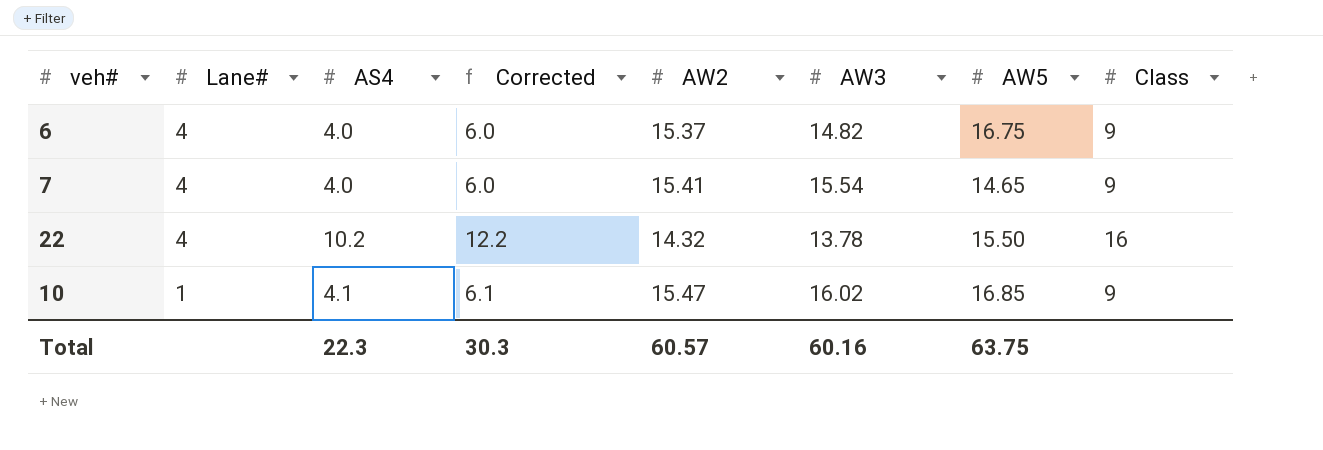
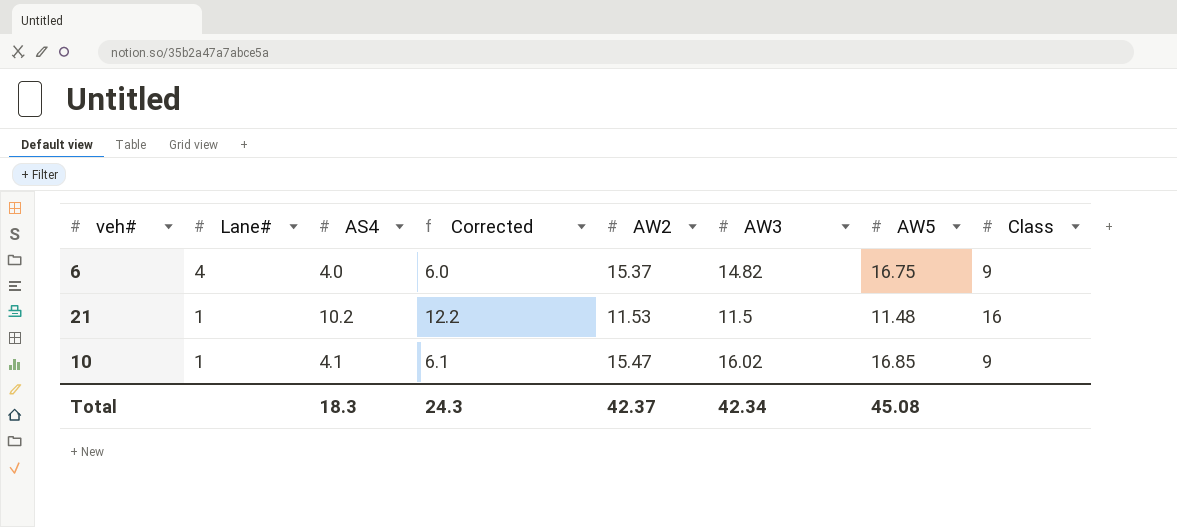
row 7: 4 | 4.0 | 6.0 | 15.41 | 15.54 | 14.65 | 9 -> none
row 22: 4 | 10.2 | 12.2 | 14.32 | 13.78 | 15.50 | 16 -> none
row 21: none -> 1 | 10.2 | 12.2 | 11.53 | 11.5 | 11.48 | 16
Total | AS4: 22.3 -> 18.3
Total | Corrected: 30.3 -> 24.3
Total | AW2: 60.57 -> 42.37
Total | AW3: 60.16 -> 42.34
Total | AW5: 63.75 -> 45.08

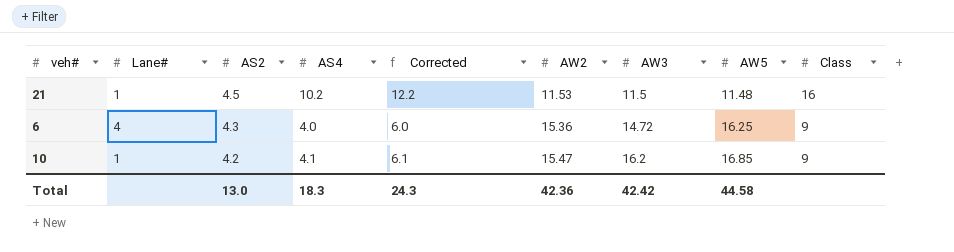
row order: Lane# descending -> AS2 descending
column AS2 | position: none -> 3
6 | AW2: 15.37 -> 15.36
6 | AW3: 14.82 -> 14.72
6 | AW5: 16.75 -> 16.25
10 | AW3: 16.02 -> 16.2
Total | AW2: 42.37 -> 42.36
Total | AW3: 42.34 -> 42.42
Total | AW5: 45.08 -> 44.58

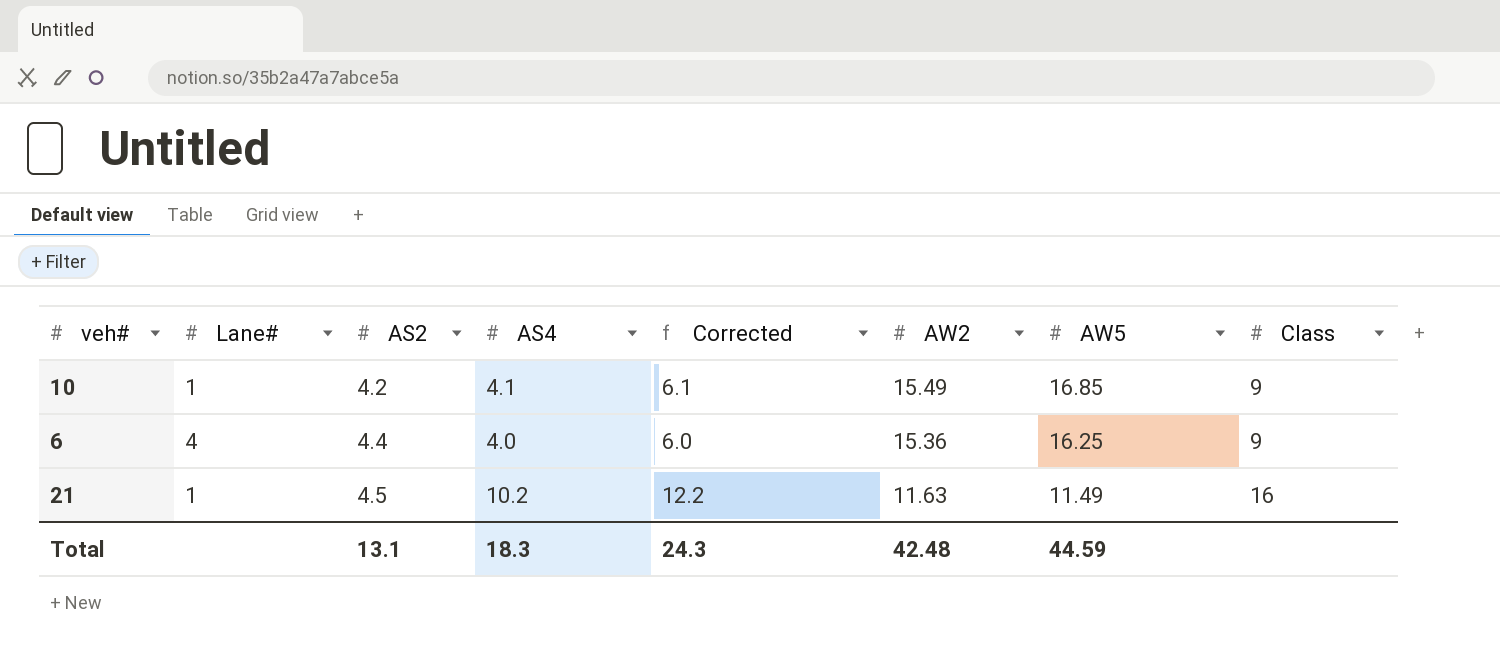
row order: AS2 descending -> AS2 ascending
column AW3 | position: 7 -> none
10 | AW2: 15.47 -> 15.49
6 | AS2: 4.3 -> 4.4
21 | AW2: 11.53 -> 11.63
21 | AW5: 11.48 -> 11.49
Total | AS2: 13.0 -> 13.1
Total | AW2: 42.36 -> 42.48
Total | AW5: 44.58 -> 44.59

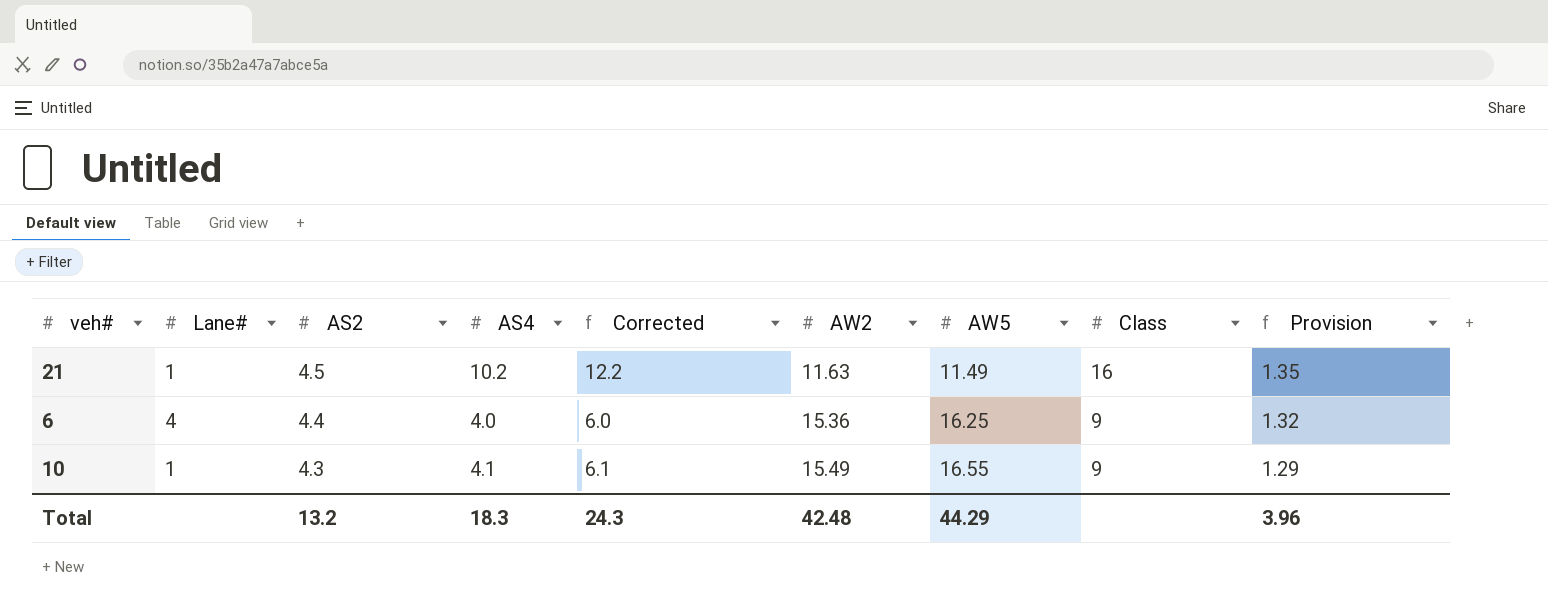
row order: AS2 ascending -> AS2 descending
column Provision | formula: none -> [AS2] * 0.3
10 | AS2: 4.2 -> 4.3
10 | AW5: 16.85 -> 16.55
Total | AS2: 13.1 -> 13.2
Total | AW5: 44.59 -> 44.29

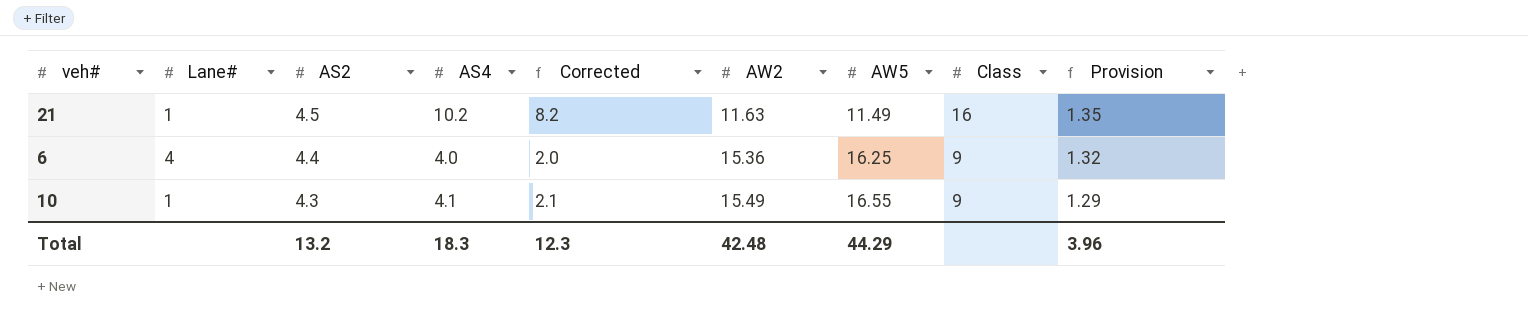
column Corrected | formula: [AS4] + 2 -> [AS4] - 2
Total | Corrected: 24.3 -> 12.3

